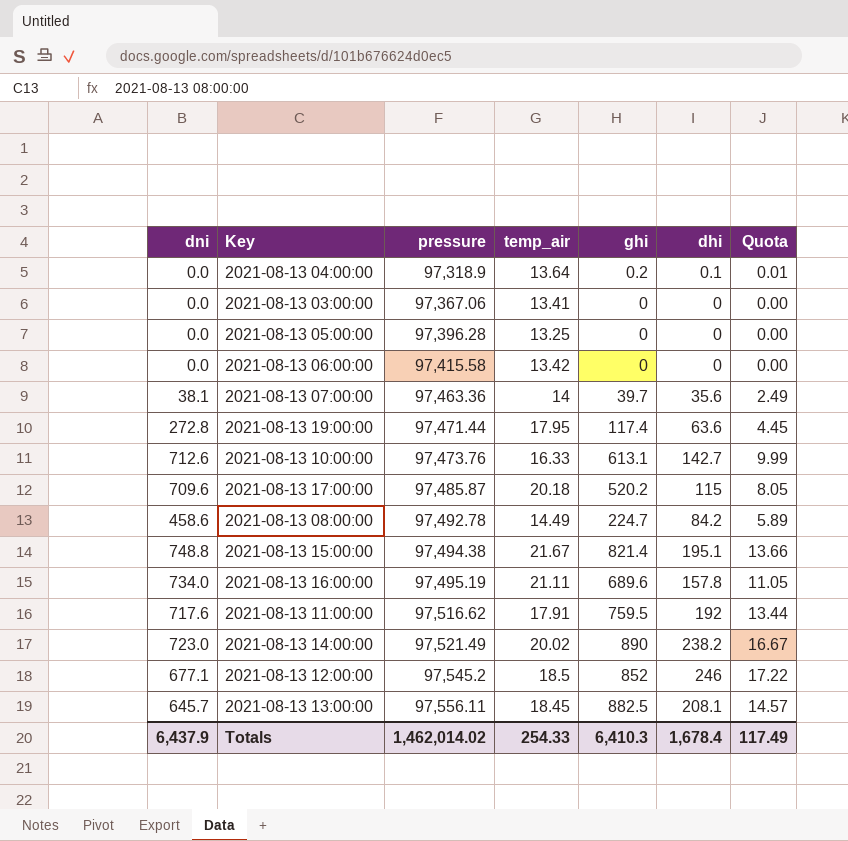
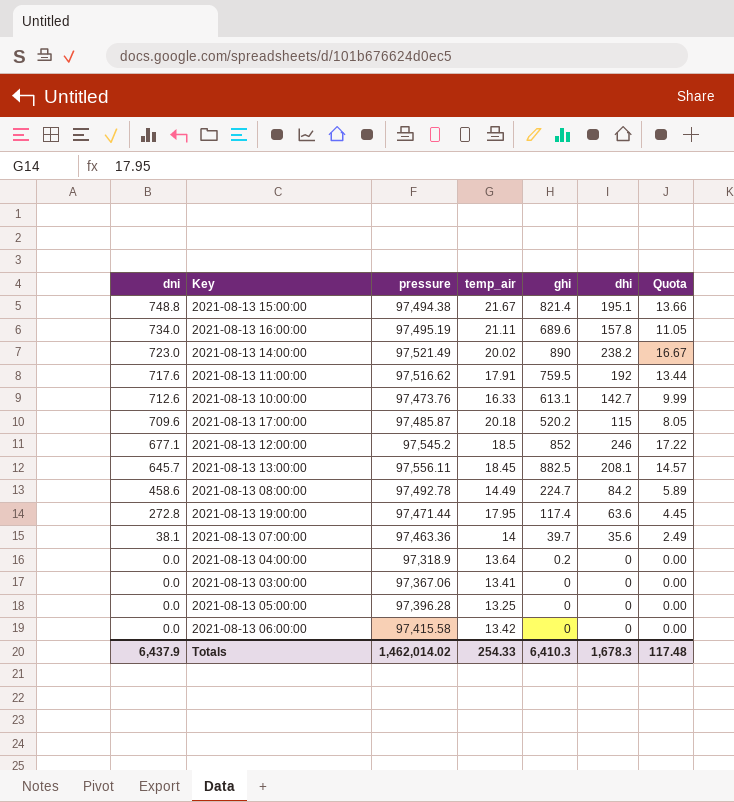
row order: pressure ascending -> dni descending
2021-08-13 04:00:00 | dhi: 0.1 -> 0
2021-08-13 04:00:00 | Quota: 0.01 -> 0.00
Totals | dhi: 1,678.4 -> 1,678.3
Totals | Quota: 117.49 -> 117.48

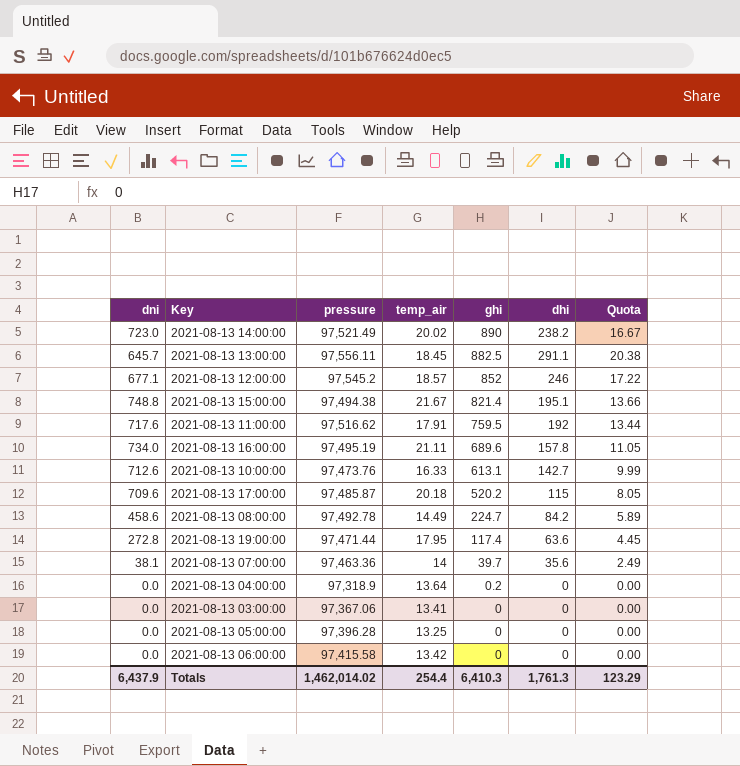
row order: dni descending -> ghi descending
2021-08-13 13:00:00 | dhi: 208.1 -> 291.1
2021-08-13 13:00:00 | Quota: 14.57 -> 20.38
2021-08-13 12:00:00 | temp_air: 18.5 -> 18.57
Totals | temp_air: 254.33 -> 254.4
Totals | dhi: 1,678.3 -> 1,761.3
Totals | Quota: 117.48 -> 123.29

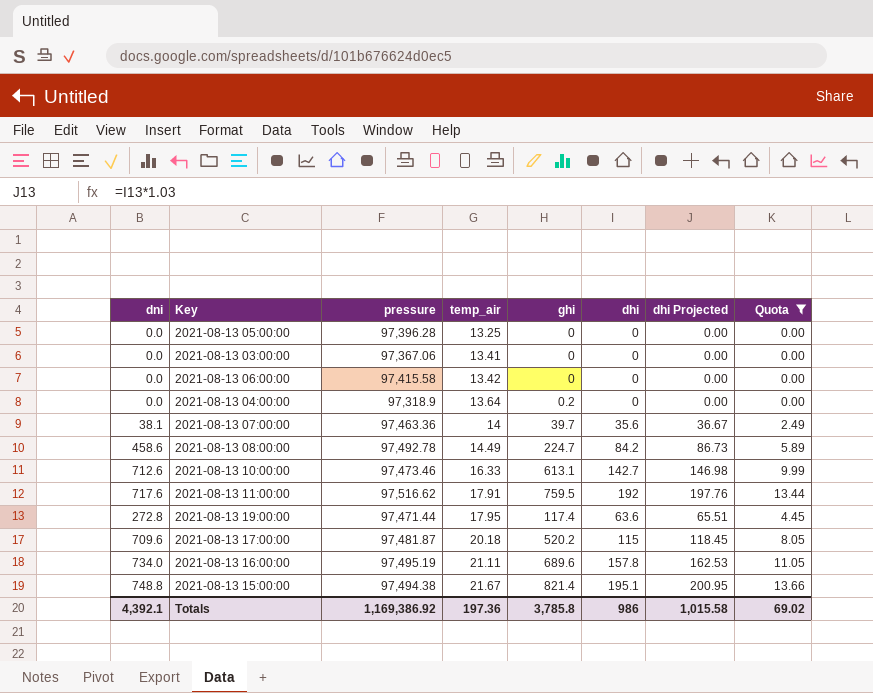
filter: none -> Quota <= 13.66
row order: ghi descending -> temp_air ascending
column dhi Projected | formula: none -> [dhi] * 1.03
2021-08-13 10:00:00 | pressure: 97,473.76 -> 97,473.46
2021-08-13 17:00:00 | pressure: 97,485.87 -> 97,481.87
Totals | dni: 6,437.9 -> 4,392.1
Totals | pressure: 1,462,014.02 -> 1,169,386.92
Totals | temp_air: 254.4 -> 197.36
Totals | ghi: 6,410.3 -> 3,785.8
Totals | dhi: 1,761.3 -> 986
Totals | Quota: 123.29 -> 69.02

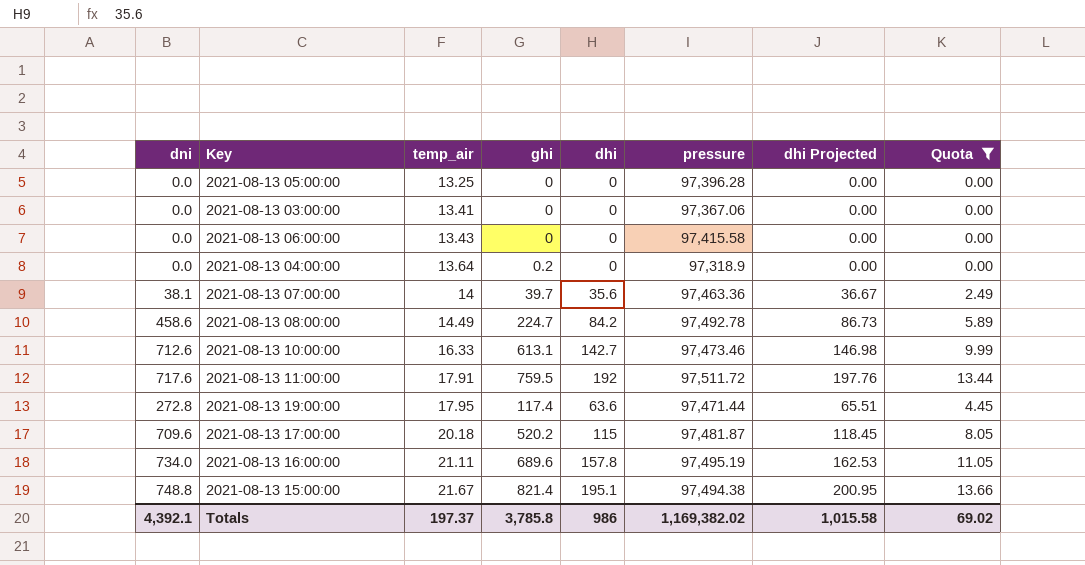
column pressure | position: 3 -> 6
2021-08-13 06:00:00 | temp_air: 13.42 -> 13.43
2021-08-13 11:00:00 | pressure: 97,516.62 -> 97,511.72
Totals | temp_air: 197.36 -> 197.37
Totals | pressure: 1,169,386.92 -> 1,169,382.02

